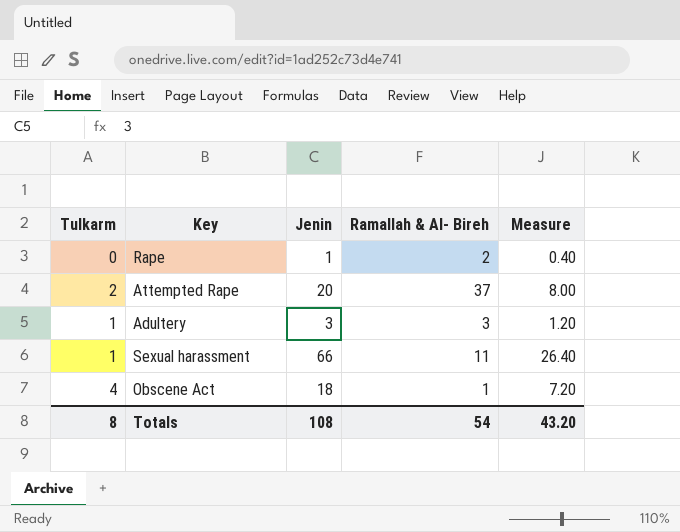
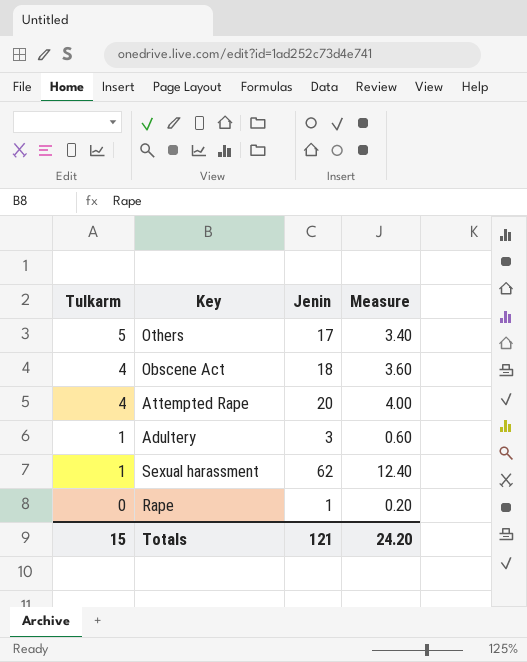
row order: none -> Tulkarm descending
column Ramallah & Al- Bireh | position: 4 -> none
column Measure | formula: [Jenin] * 0.4 -> [Jenin] * 0.2
row Others: none -> 5 | 17 | 3.40
Attempted Rape | Tulkarm: 2 -> 4
Sexual harassment | Jenin: 66 -> 62
Totals | Tulkarm: 8 -> 15
Totals | Jenin: 108 -> 121
Totals | Measure: 43.20 -> 24.20

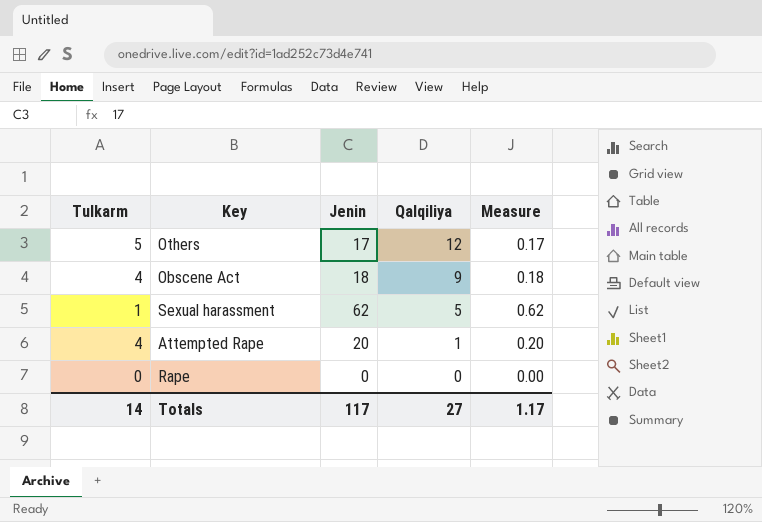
row order: Tulkarm descending -> Qalqiliya descending
column Qalqiliya | position: none -> 4
column Measure | formula: [Jenin] * 0.2 -> [Jenin] * 0.01
row Adultery: 1 | 3 | 0.60 -> none
Rape | Jenin: 1 -> 0
Totals | Tulkarm: 15 -> 14
Totals | Jenin: 121 -> 117
Totals | Measure: 24.20 -> 1.17

